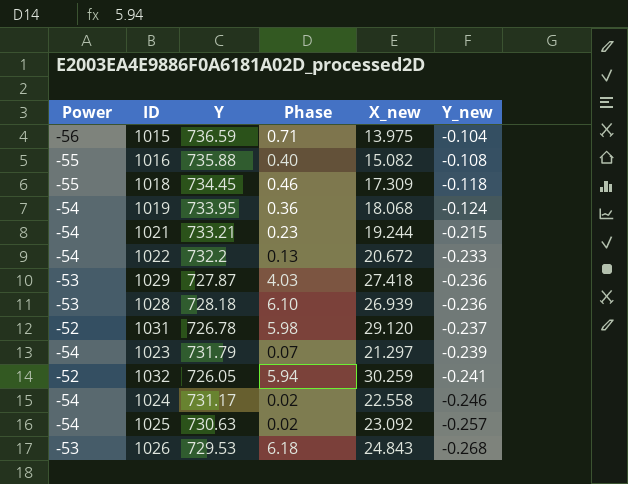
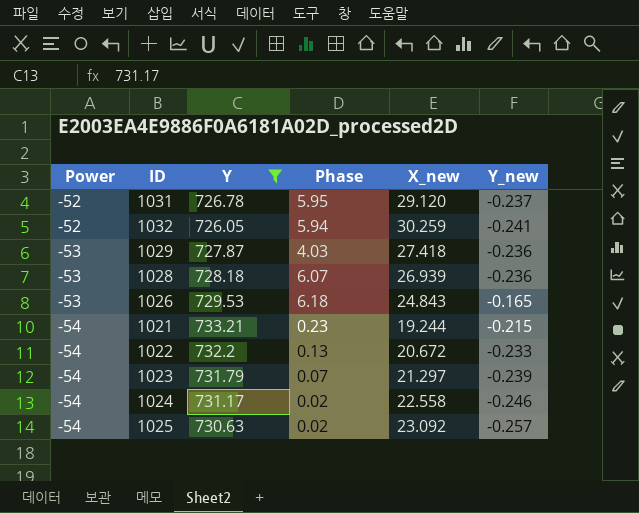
filter: none -> Y <= 733.21
row order: Y_new descending -> Power descending
1031 | Phase: 5.98 -> 5.95
1028 | Phase: 6.10 -> 6.07
1026 | Y_new: -0.268 -> -0.165

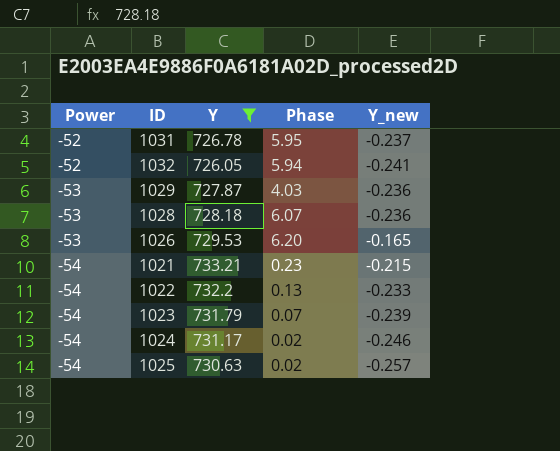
column X_new | position: 5 -> none
1026 | Phase: 6.18 -> 6.20

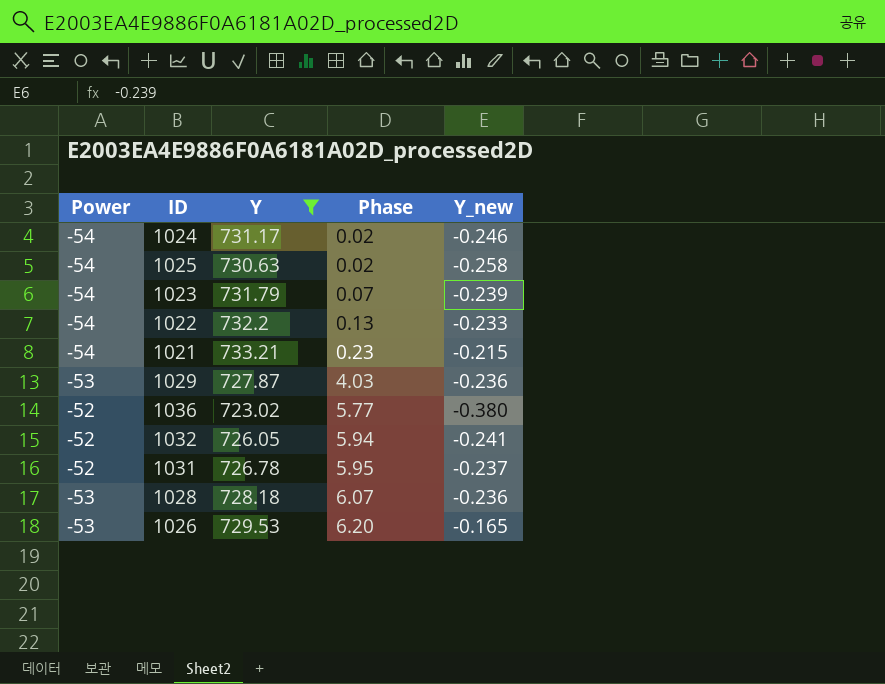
row order: Power descending -> Phase ascending
1025 | Y_new: -0.257 -> -0.258
row 1036: none -> -52 | 723.02 | 5.77 | -0.380

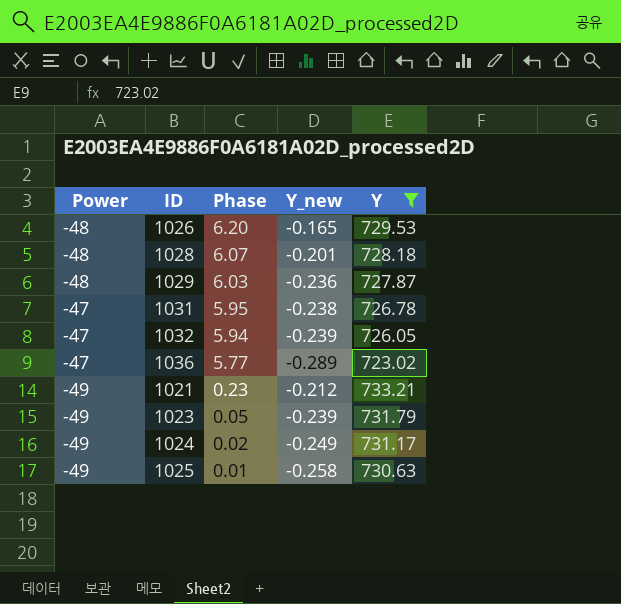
row order: Phase ascending -> Phase descending
column Y | position: 3 -> 5
row 1022: -54 | 732.2 | 0.13 | -0.233 -> none
1026 | Power: -53 -> -48
1028 | Power: -53 -> -48
1028 | Y_new: -0.236 -> -0.201
1029 | Power: -53 -> -48
1029 | Phase: 4.03 -> 6.03
1031 | Power: -52 -> -47
1031 | Y_new: -0.237 -> -0.238
1032 | Power: -52 -> -47
1032 | Y_new: -0.241 -> -0.239
1036 | Power: -52 -> -47
1036 | Y_new: -0.380 -> -0.289
1021 | Power: -54 -> -49
1021 | Y_new: -0.215 -> -0.212
1023 | Power: -54 -> -49
1023 | Phase: 0.07 -> 0.05
1024 | Power: -54 -> -49
1024 | Y_new: -0.246 -> -0.249
1025 | Power: -54 -> -49
1025 | Phase: 0.02 -> 0.01

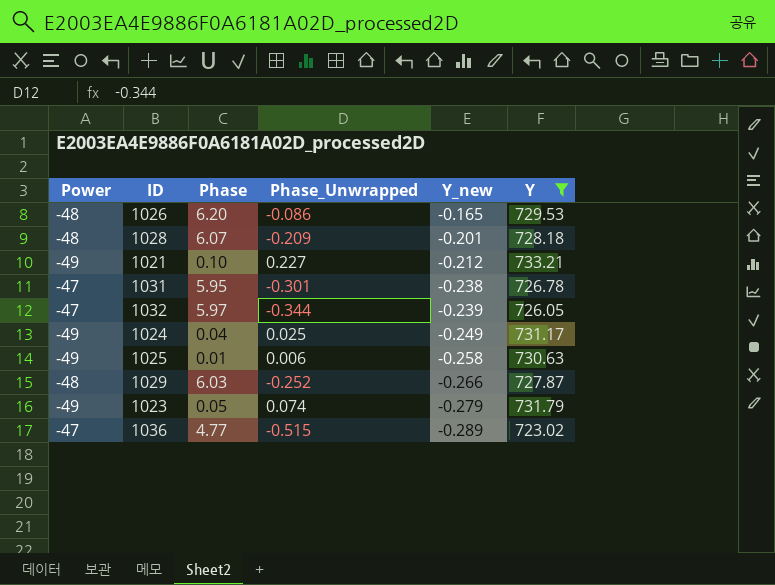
row order: Phase descending -> Y_new descending
column Phase_Unwrapped | position: none -> 4
1021 | Phase: 0.23 -> 0.10
1032 | Phase: 5.94 -> 5.97
1024 | Phase: 0.02 -> 0.04
1029 | Y_new: -0.236 -> -0.266
1023 | Y_new: -0.239 -> -0.279
1036 | Phase: 5.77 -> 4.77

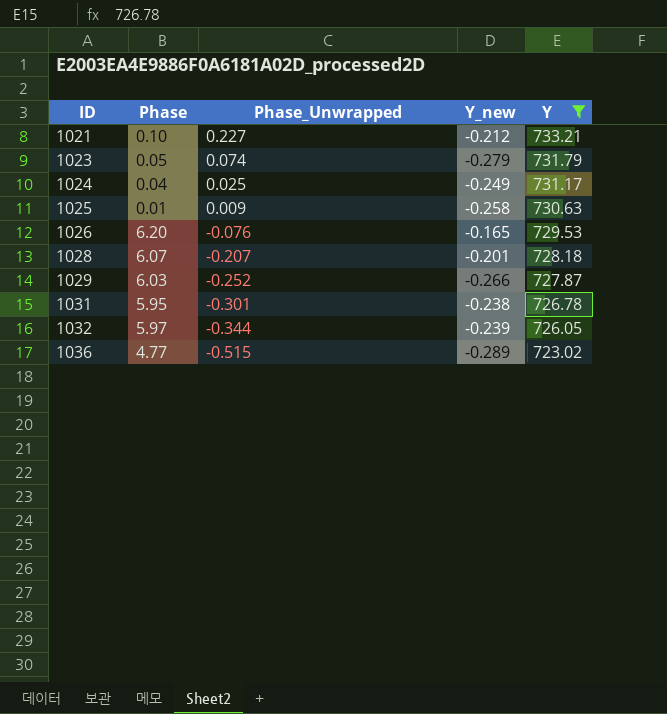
row order: Y_new descending -> ID ascending
column Power | position: 1 -> none
1025 | Phase_Unwrapped: 0.006 -> 0.009
1026 | Phase_Unwrapped: -0.086 -> -0.076
1028 | Phase_Unwrapped: -0.209 -> -0.207

